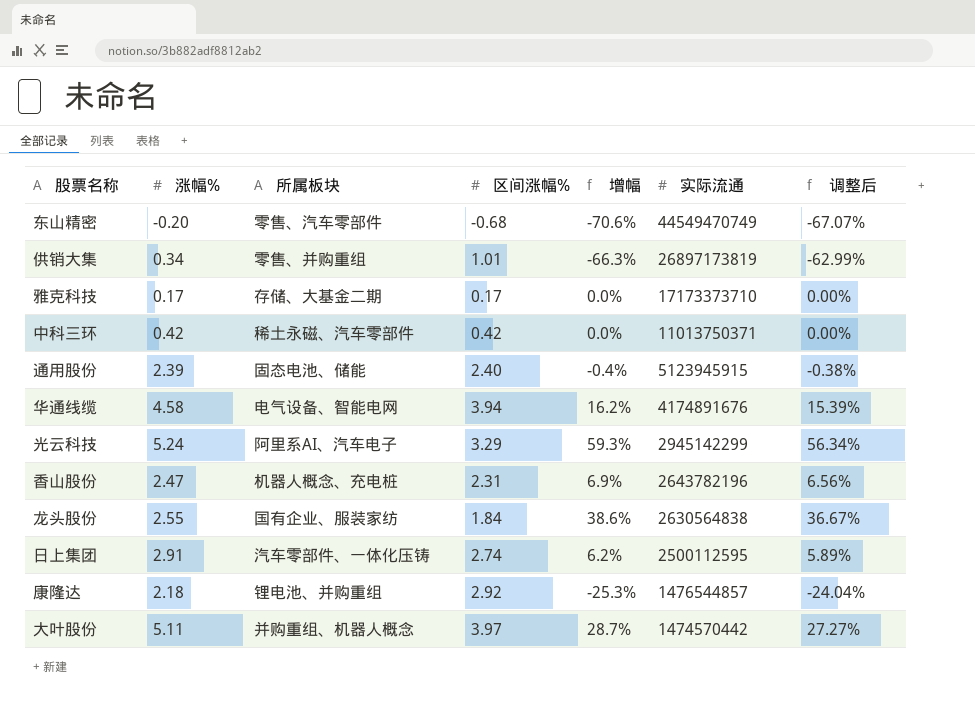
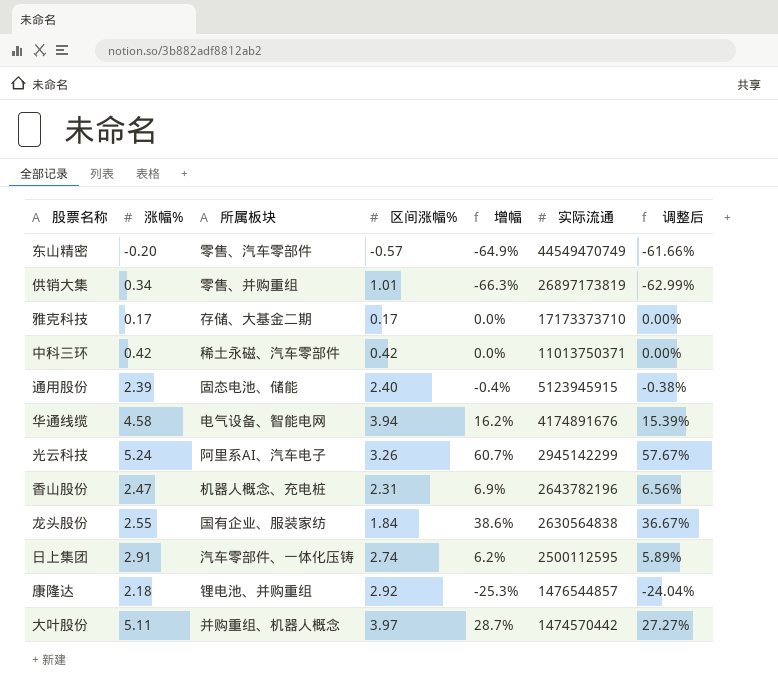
东山精密 | 区间涨幅%: -0.68 -> -0.57
东山精密 | 增幅: -70.6% -> -64.9%
东山精密 | 调整后: -67.07% -> -61.66%
光云科技 | 区间涨幅%: 3.29 -> 3.26
光云科技 | 增幅: 59.3% -> 60.7%
光云科技 | 调整后: 56.34% -> 57.67%

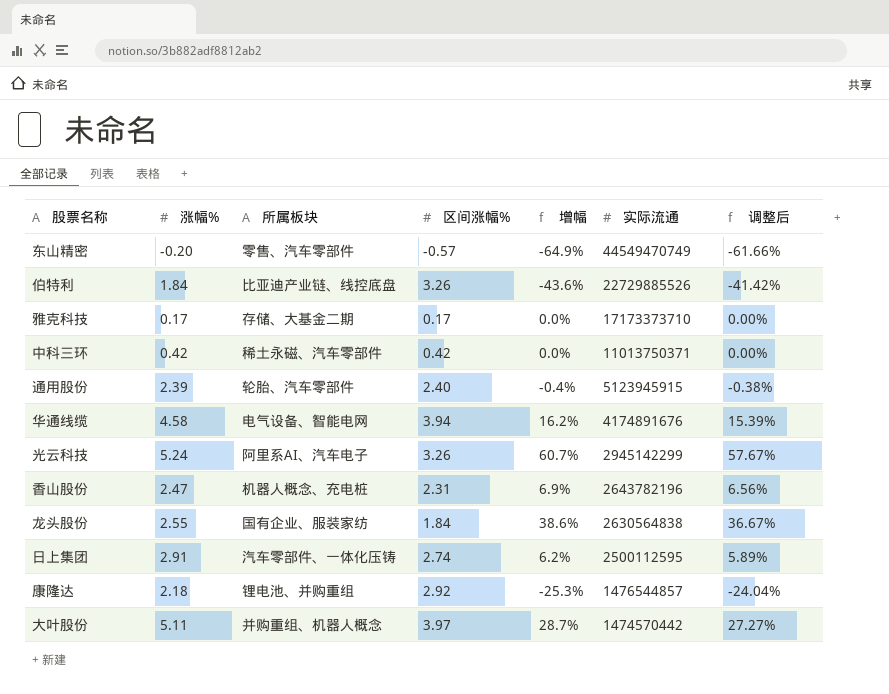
row 供销大集: 0.34 | 零售、并购重组 | 1.01 | -66.3% | 26897173819 | -62.99% -> none
row 伯特利: none -> 1.84 | 比亚迪产业链、线控底盘 | 3.26 | -43.6% | 22729885526 | -41.42%
通用股份 | 所属板块: 固态电池、储能 -> 轮胎、汽车零部件

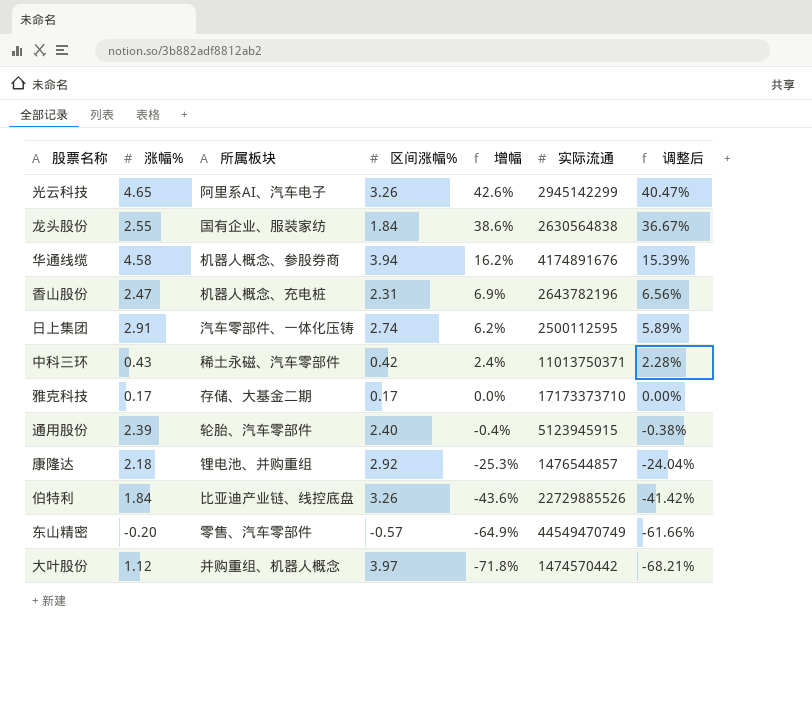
row order: 实际流通 descending -> 增幅 descending
光云科技 | 涨幅%: 5.24 -> 4.65
光云科技 | 增幅: 60.7% -> 42.6%
光云科技 | 调整后: 57.67% -> 40.47%
华通线缆 | 所属板块: 电气设备、智能电网 -> 机器人概念、参股券商
中科三环 | 涨幅%: 0.42 -> 0.43
中科三环 | 增幅: 0.0% -> 2.4%
中科三环 | 调整后: 0.00% -> 2.28%
大叶股份 | 涨幅%: 5.11 -> 1.12
大叶股份 | 增幅: 28.7% -> -71.8%
大叶股份 | 调整后: 27.27% -> -68.21%

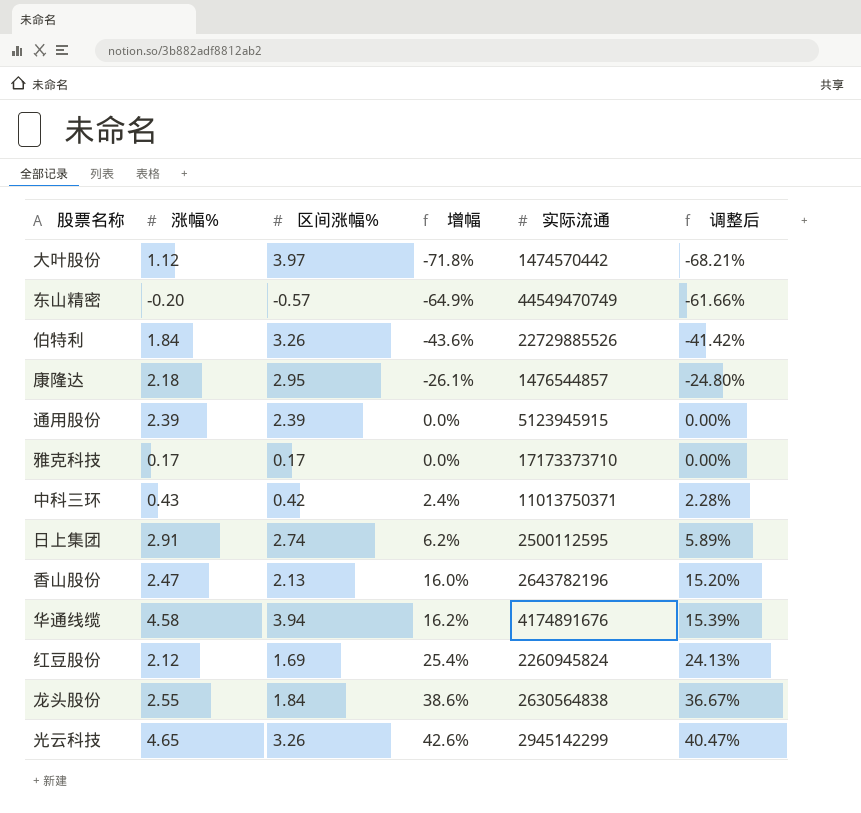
row order: 增幅 descending -> 增幅 ascending
column 所属板块 | position: 3 -> none
康隆达 | 区间涨幅%: 2.92 -> 2.95
康隆达 | 增幅: -25.3% -> -26.1%
康隆达 | 调整后: -24.04% -> -24.80%
通用股份 | 区间涨幅%: 2.40 -> 2.39
通用股份 | 增幅: -0.4% -> 0.0%
通用股份 | 调整后: -0.38% -> 0.00%
香山股份 | 区间涨幅%: 2.31 -> 2.13
香山股份 | 增幅: 6.9% -> 16.0%
香山股份 | 调整后: 6.56% -> 15.20%
row 红豆股份: none -> 2.12 | 1.69 | 25.4% | 2260945824 | 24.13%

